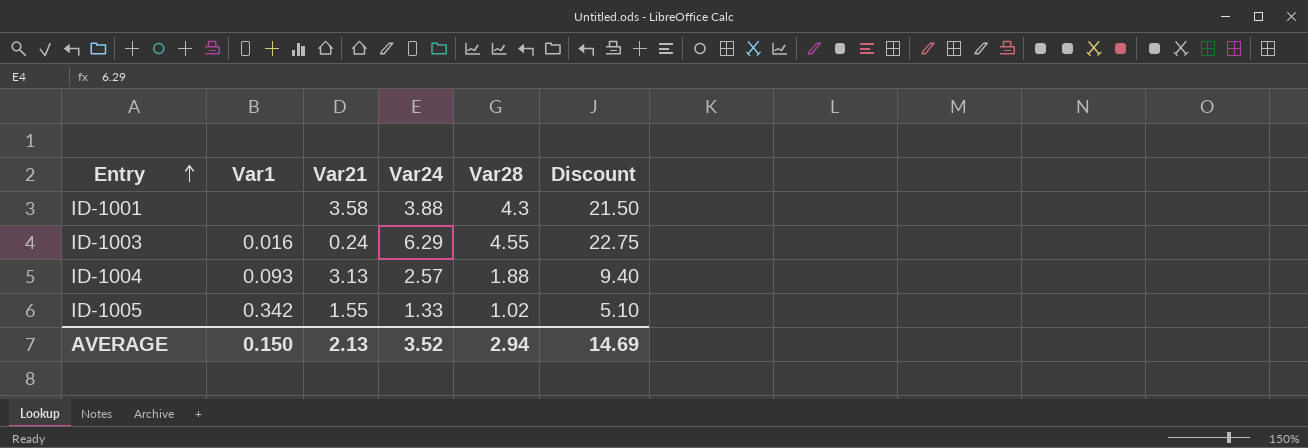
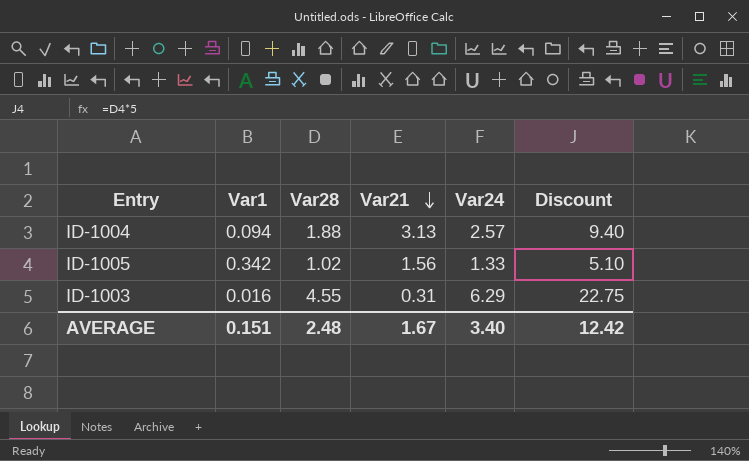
row order: Entry ascending -> Var21 descending
column Var28 | position: 5 -> 3
row ID-1001: none | 3.58 | 3.88 | 4.3 | 21.50 -> none
ID-1004 | Var1: 0.093 -> 0.094
ID-1005 | Var21: 1.55 -> 1.56
ID-1003 | Var21: 0.24 -> 0.31
AVERAGE | Var1: 0.150 -> 0.151
AVERAGE | Var28: 2.94 -> 2.48
AVERAGE | Var21: 2.13 -> 1.67
AVERAGE | Var24: 3.52 -> 3.40
AVERAGE | Discount: 14.69 -> 12.42

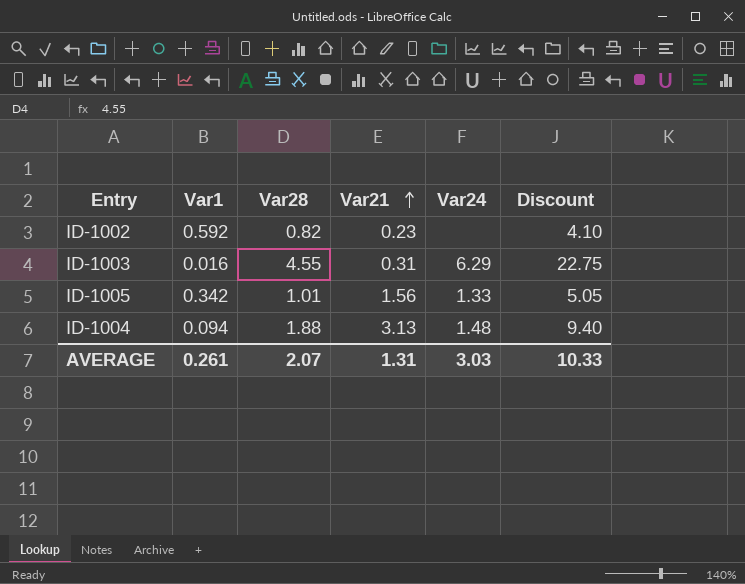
row order: Var21 descending -> Var21 ascending
row ID-1002: none -> 0.592 | 0.82 | 0.23 | none | 4.10
ID-1005 | Var28: 1.02 -> 1.01
ID-1005 | Discount: 5.10 -> 5.05
ID-1004 | Var24: 2.57 -> 1.48
AVERAGE | Var1: 0.151 -> 0.261
AVERAGE | Var28: 2.48 -> 2.07
AVERAGE | Var21: 1.67 -> 1.31
AVERAGE | Var24: 3.40 -> 3.03
AVERAGE | Discount: 12.42 -> 10.33

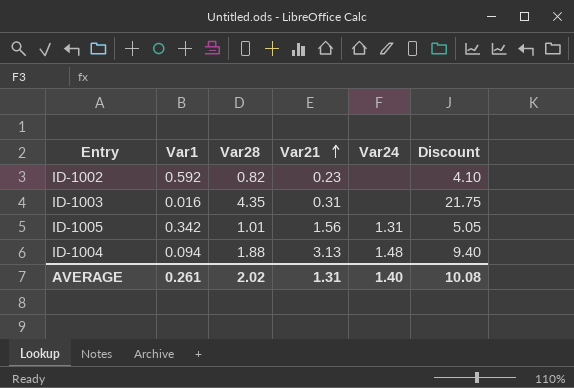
ID-1003 | Var28: 4.55 -> 4.35
ID-1003 | Var24: 6.29 -> none
ID-1003 | Discount: 22.75 -> 21.75
ID-1005 | Var24: 1.33 -> 1.31
AVERAGE | Var28: 2.07 -> 2.02
AVERAGE | Var24: 3.03 -> 1.40
AVERAGE | Discount: 10.33 -> 10.08

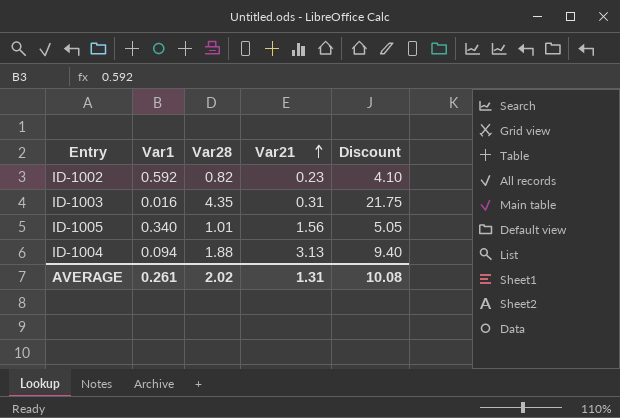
column Var24 | position: 5 -> none
ID-1005 | Var1: 0.342 -> 0.340

